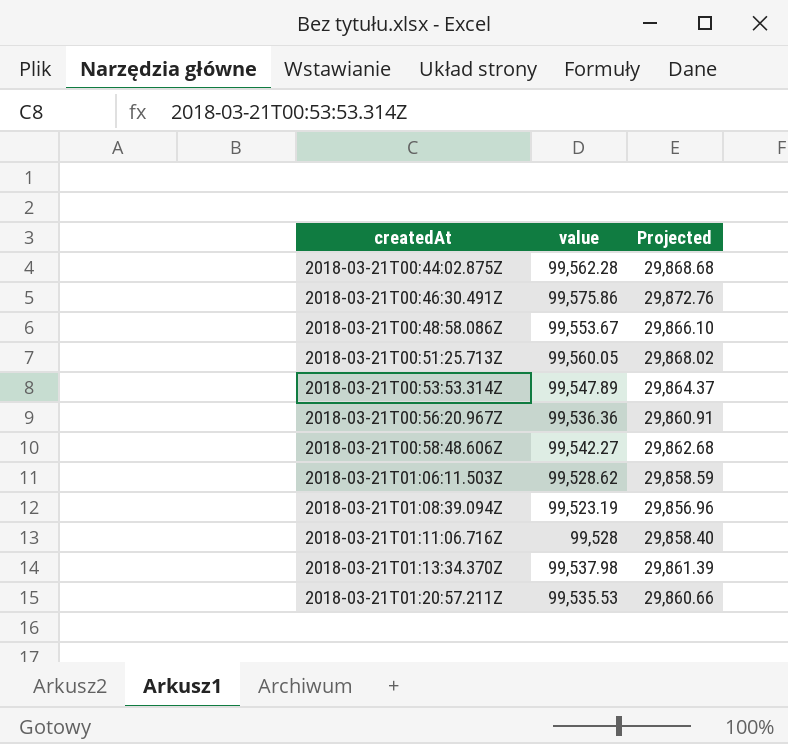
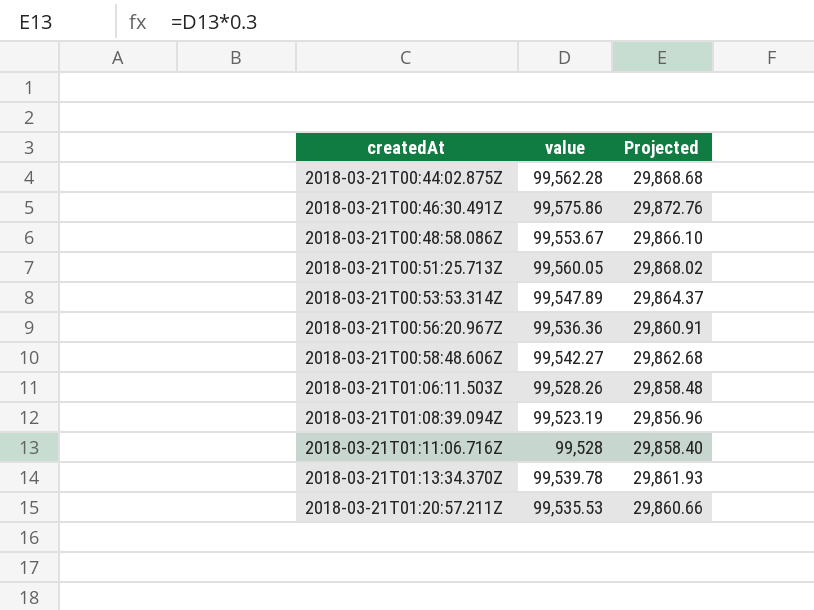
2018-03-21T01:06:11.503Z | value: 99,528.62 -> 99,528.26
2018-03-21T01:06:11.503Z | Projected: 29,858.59 -> 29,858.48
2018-03-21T01:13:34.370Z | value: 99,537.98 -> 99,539.78
2018-03-21T01:13:34.370Z | Projected: 29,861.39 -> 29,861.93

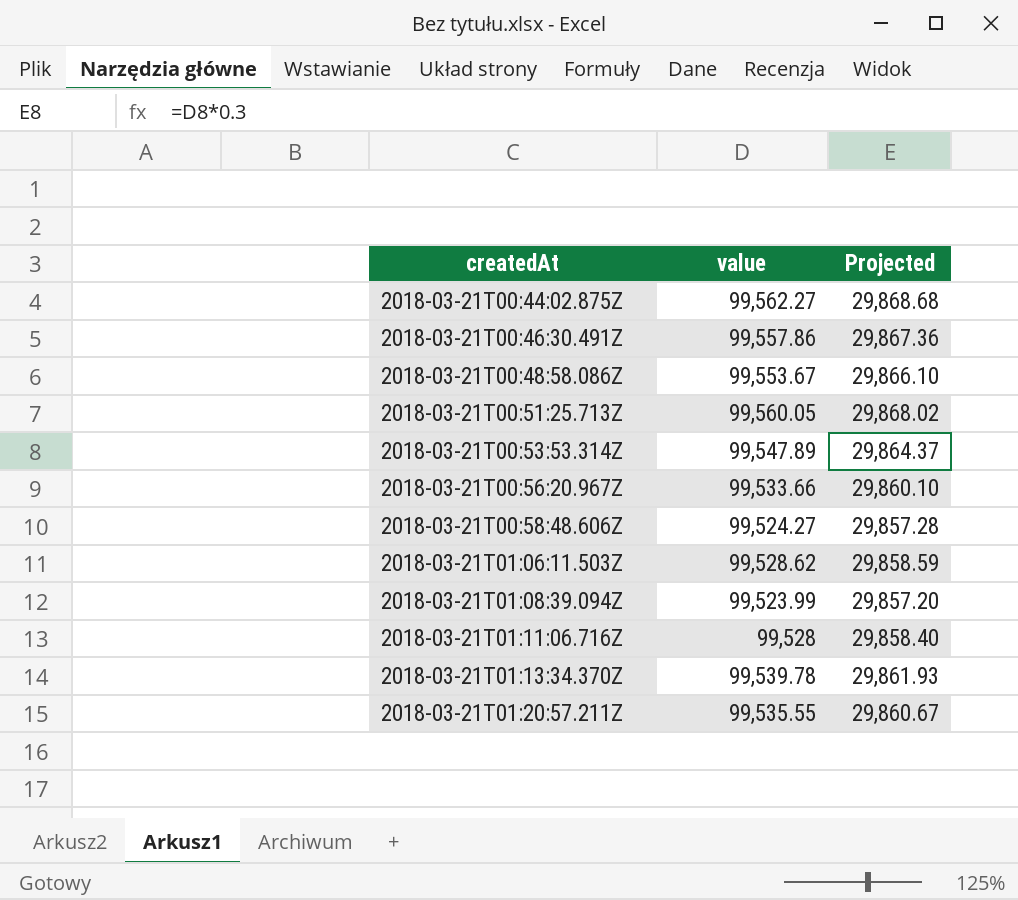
2018-03-21T00:44:02.875Z | value: 99,562.28 -> 99,562.27
2018-03-21T00:46:30.491Z | value: 99,575.86 -> 99,557.86
2018-03-21T00:46:30.491Z | Projected: 29,872.76 -> 29,867.36
2018-03-21T00:56:20.967Z | value: 99,536.36 -> 99,533.66
2018-03-21T00:56:20.967Z | Projected: 29,860.91 -> 29,860.10
2018-03-21T00:58:48.606Z | value: 99,542.27 -> 99,524.27
2018-03-21T00:58:48.606Z | Projected: 29,862.68 -> 29,857.28
2018-03-21T01:06:11.503Z | value: 99,528.26 -> 99,528.62
2018-03-21T01:06:11.503Z | Projected: 29,858.48 -> 29,858.59
2018-03-21T01:08:39.094Z | value: 99,523.19 -> 99,523.99
2018-03-21T01:08:39.094Z | Projected: 29,856.96 -> 29,857.20
2018-03-21T01:20:57.211Z | value: 99,535.53 -> 99,535.55
2018-03-21T01:20:57.211Z | Projected: 29,860.66 -> 29,860.67

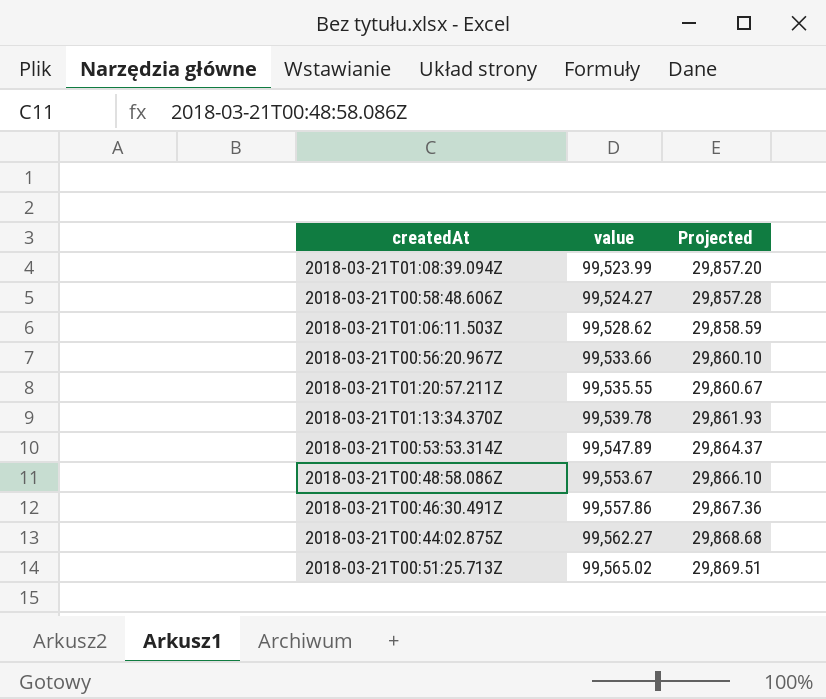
row order: createdAt ascending -> value ascending
row 2018-03-21T01:11:06.716Z: 99,528 | 29,858.40 -> none
2018-03-21T00:51:25.713Z | value: 99,560.05 -> 99,565.02
2018-03-21T00:51:25.713Z | Projected: 29,868.02 -> 29,869.51

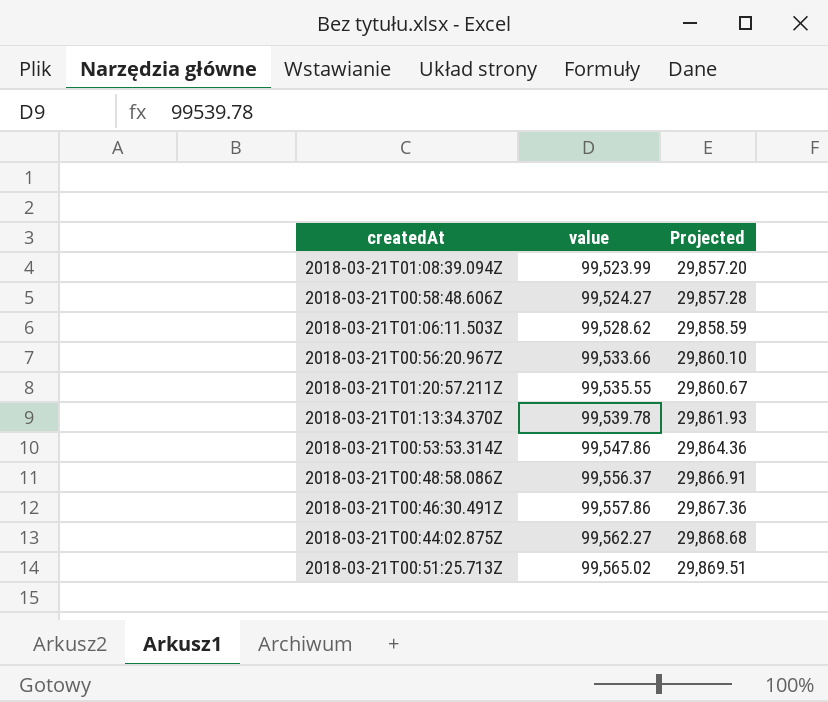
2018-03-21T00:53:53.314Z | value: 99,547.89 -> 99,547.86
2018-03-21T00:53:53.314Z | Projected: 29,864.37 -> 29,864.36
2018-03-21T00:48:58.086Z | value: 99,553.67 -> 99,556.37
2018-03-21T00:48:58.086Z | Projected: 29,866.10 -> 29,866.91

